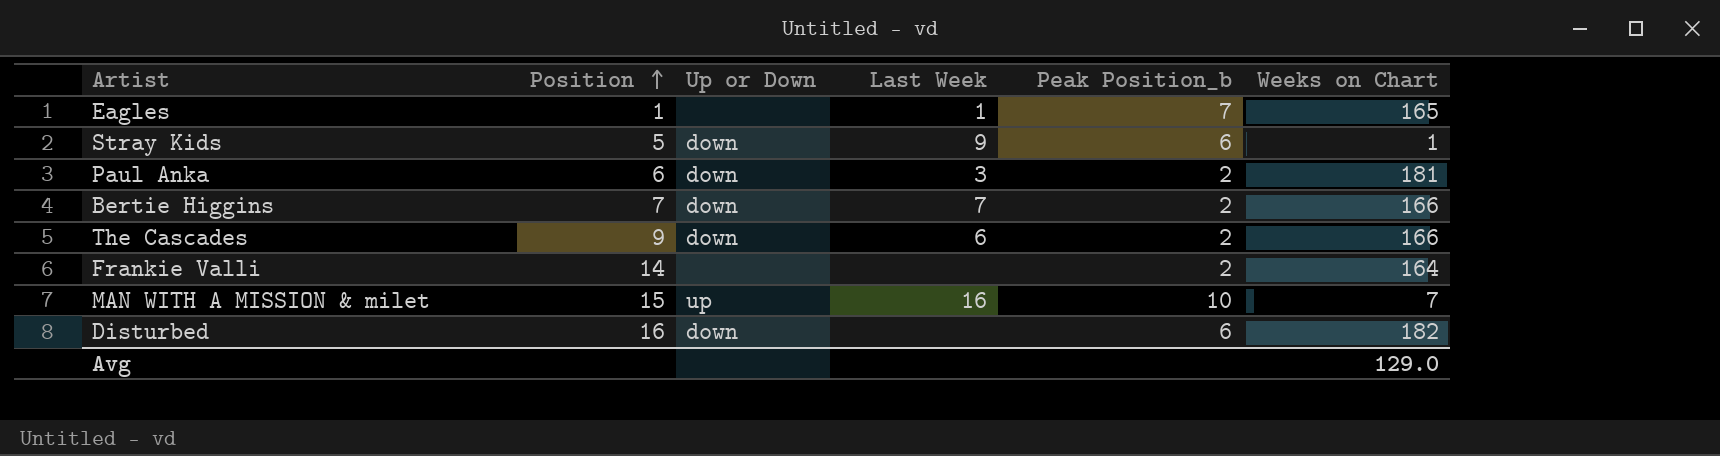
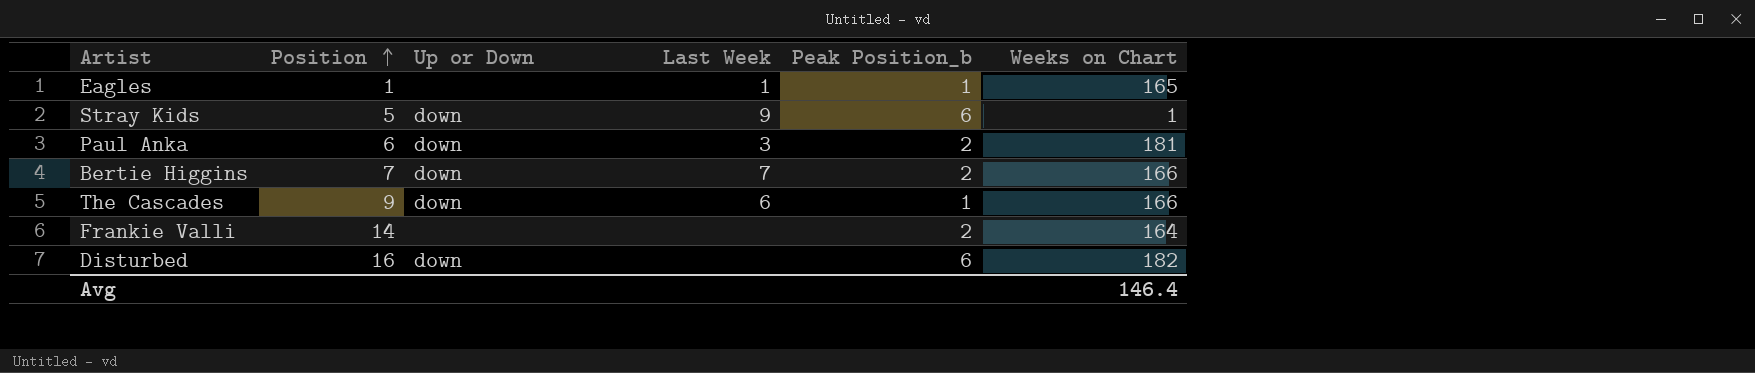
row MAN WITH A MISSION & milet: 15 | up | 16 | 10 | 7 -> none
Eagles | Peak Position_b: 7 -> 1
The Cascades | Peak Position_b: 2 -> 1
Avg | Weeks on Chart: 129.0 -> 146.4

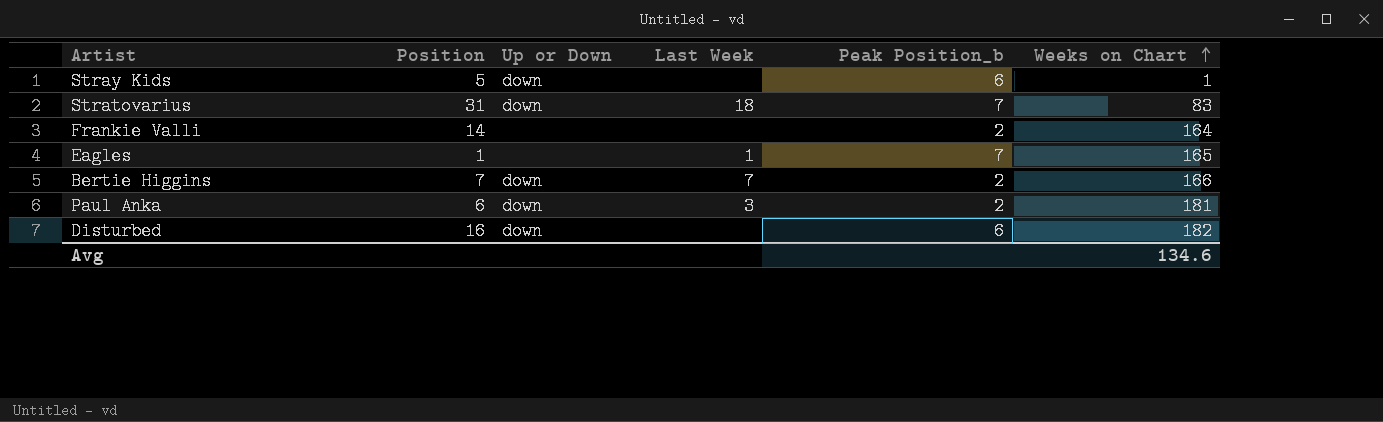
row order: Position ascending -> Weeks on Chart ascending
row The Cascades: 9 | down | 6 | 1 | 166 -> none
Stray Kids | Last Week: 9 -> none
row Stratovarius: none -> 31 | down | 18 | 7 | 83
Eagles | Peak Position_b: 1 -> 7
Avg | Weeks on Chart: 146.4 -> 134.6

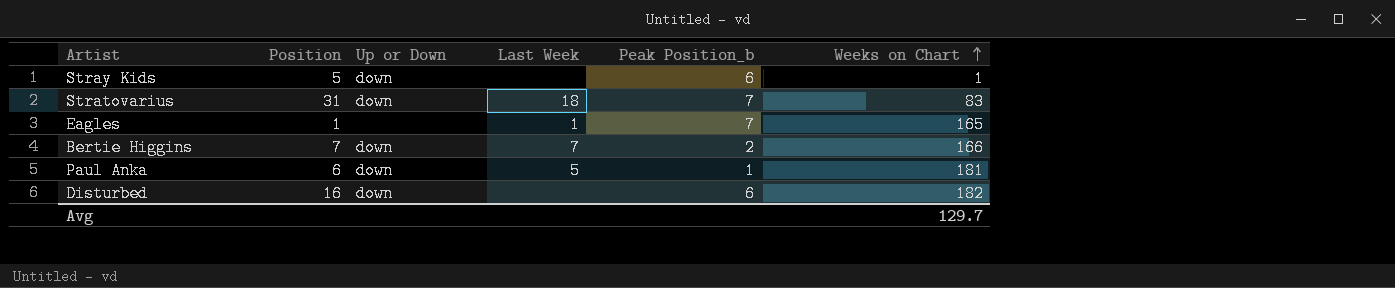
row Frankie Valli: 14 | none | none | 2 | 164 -> none
Paul Anka | Last Week: 3 -> 5
Paul Anka | Peak Position_b: 2 -> 1
Avg | Weeks on Chart: 134.6 -> 129.7

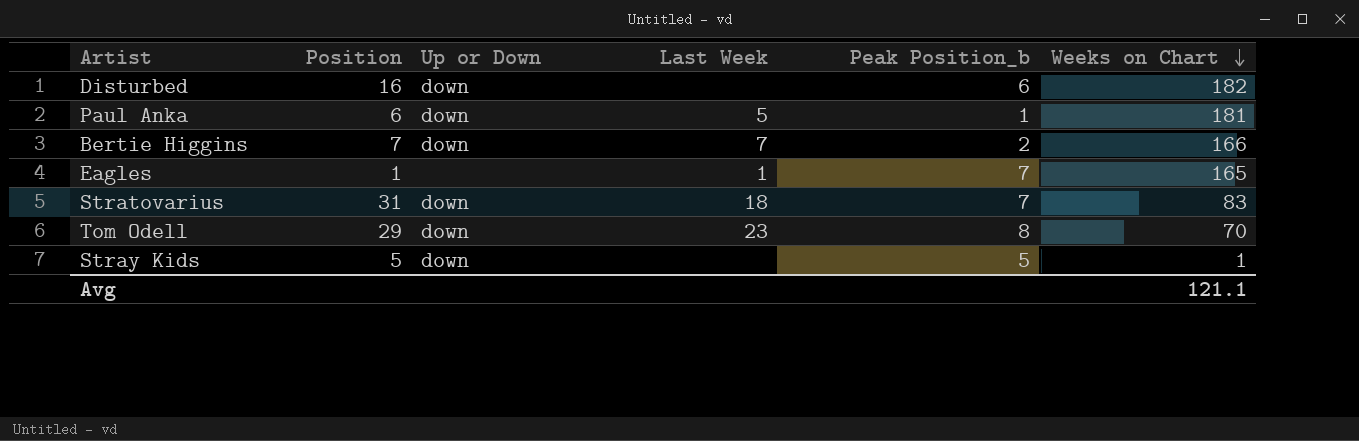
row order: Weeks on Chart ascending -> Weeks on Chart descending
row Tom Odell: none -> 29 | down | 23 | 8 | 70
Stray Kids | Peak Position_b: 6 -> 5
Avg | Weeks on Chart: 129.7 -> 121.1

